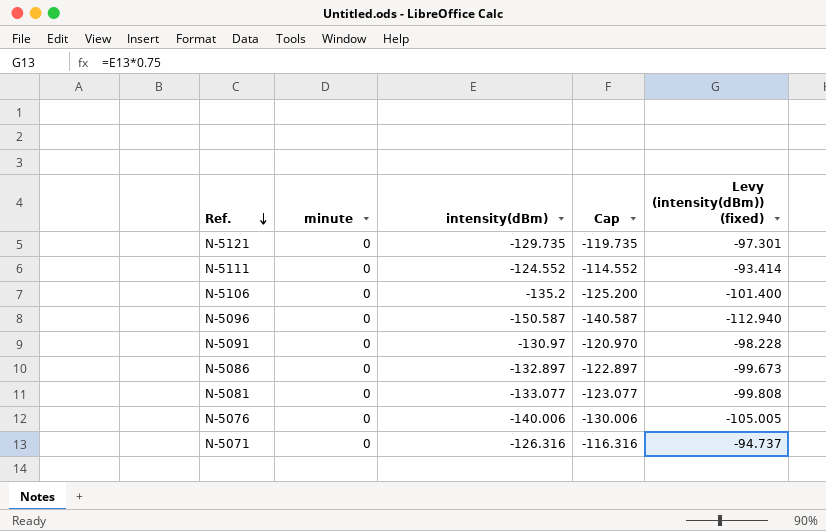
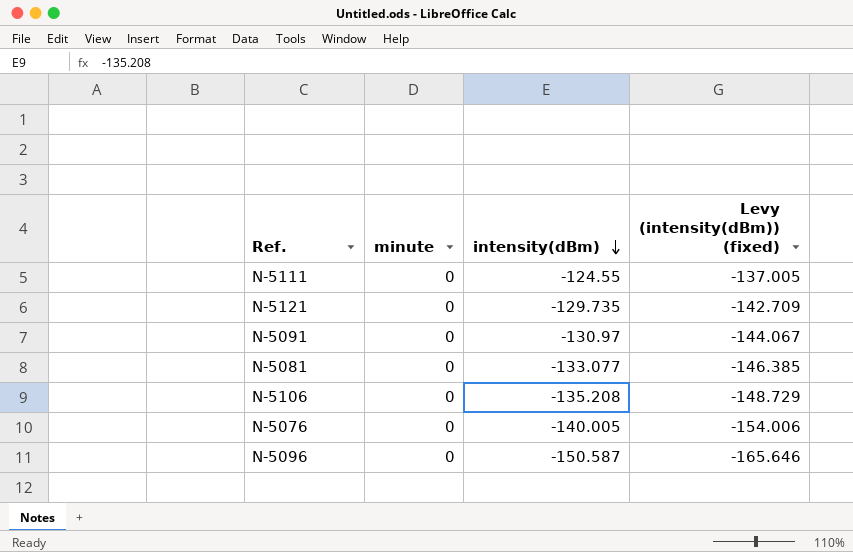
row order: Ref. descending -> intensity(dBm) descending
column Cap | formula: [intensity(dBm)] + 10 -> none
column Levy (intensity(dBm)) (fixed) | formula: [intensity(dBm)] * 0.75 -> [intensity(dBm)] * 1.1
row N-5086: 0 | -132.897 | -122.897 | -99.673 -> none
row N-5071: 0 | -126.316 | -116.316 | -94.737 -> none
N-5111 | intensity(dBm): -124.552 -> -124.55
N-5106 | intensity(dBm): -135.2 -> -135.208
N-5076 | intensity(dBm): -140.006 -> -140.005

